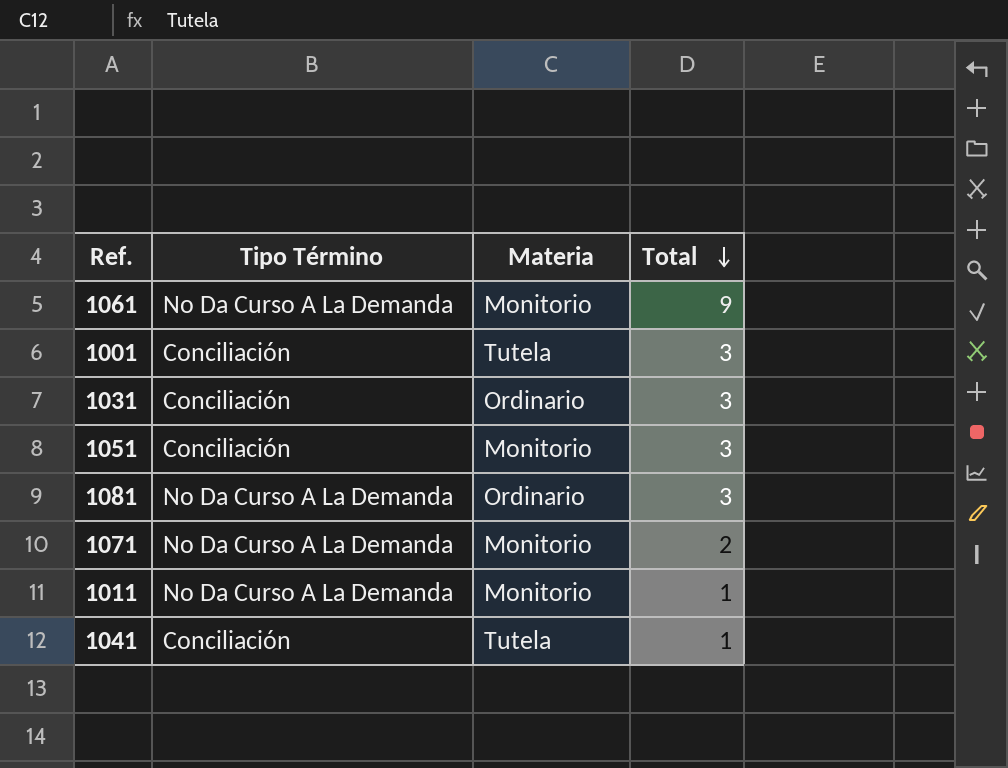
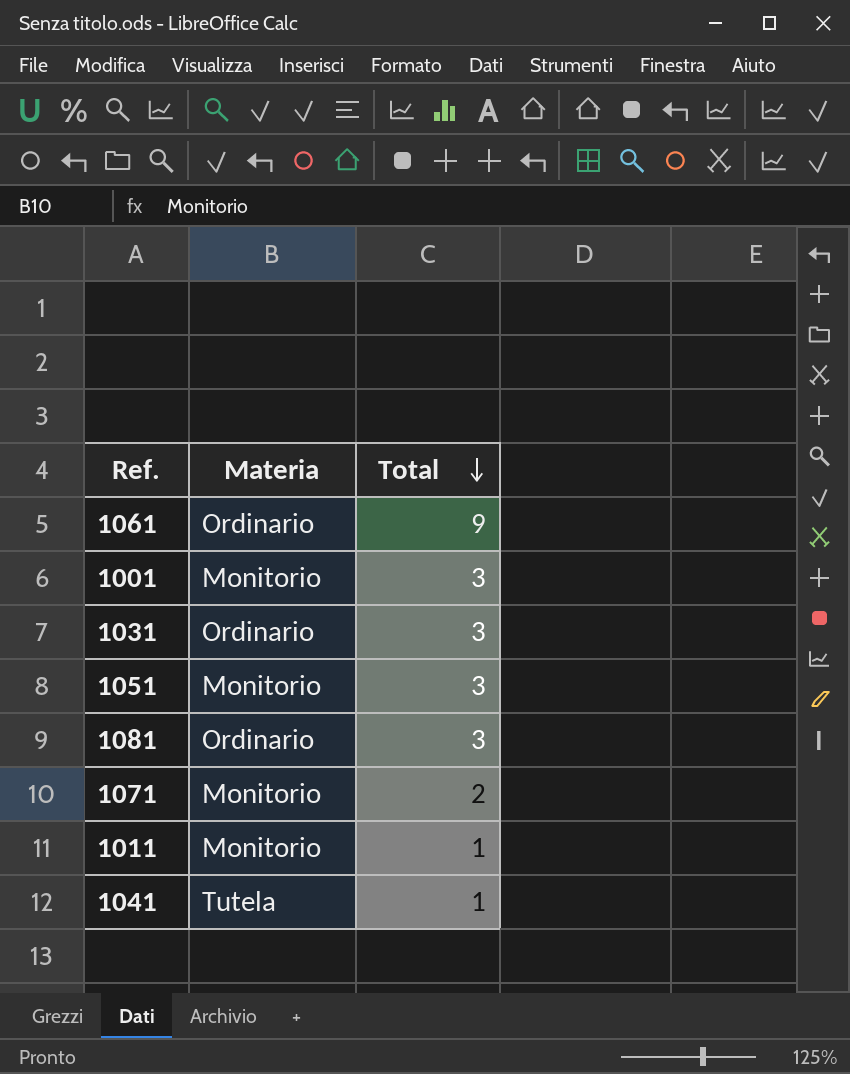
column Tipo Término | position: 2 -> none
1061 | Materia: Monitorio -> Ordinario
1001 | Materia: Tutela -> Monitorio

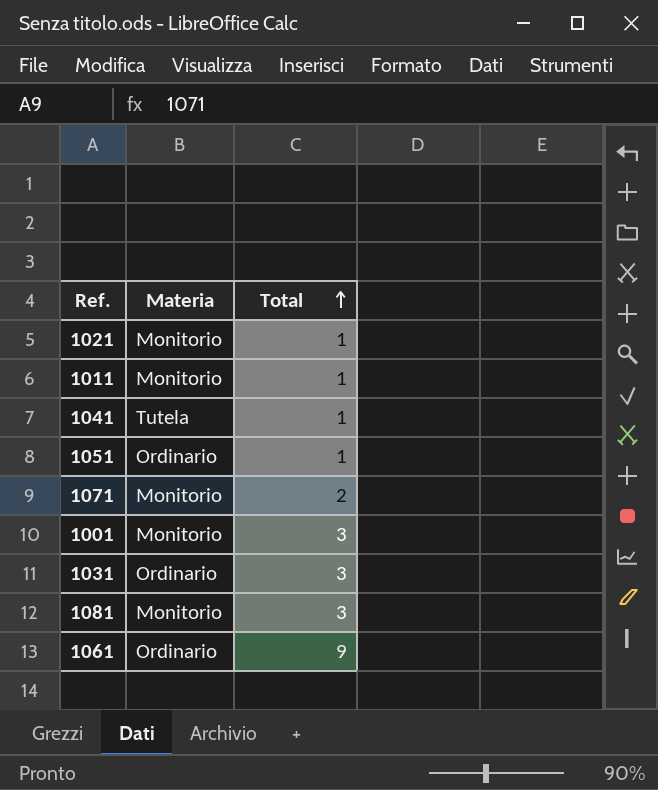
row order: Total descending -> Total ascending
row 1021: none -> Monitorio | 1
1051 | Materia: Monitorio -> Ordinario
1051 | Total: 3 -> 1
1081 | Materia: Ordinario -> Monitorio

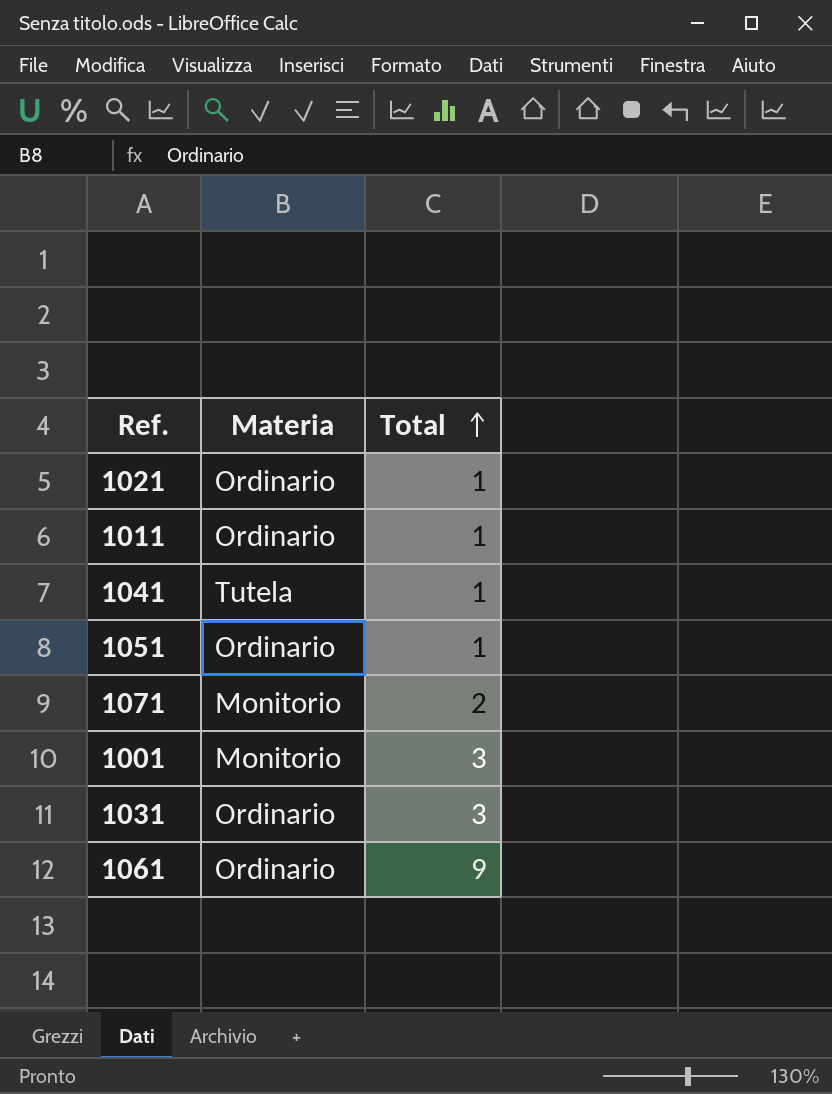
row 1081: Monitorio | 3 -> none
1021 | Materia: Monitorio -> Ordinario
1011 | Materia: Monitorio -> Ordinario

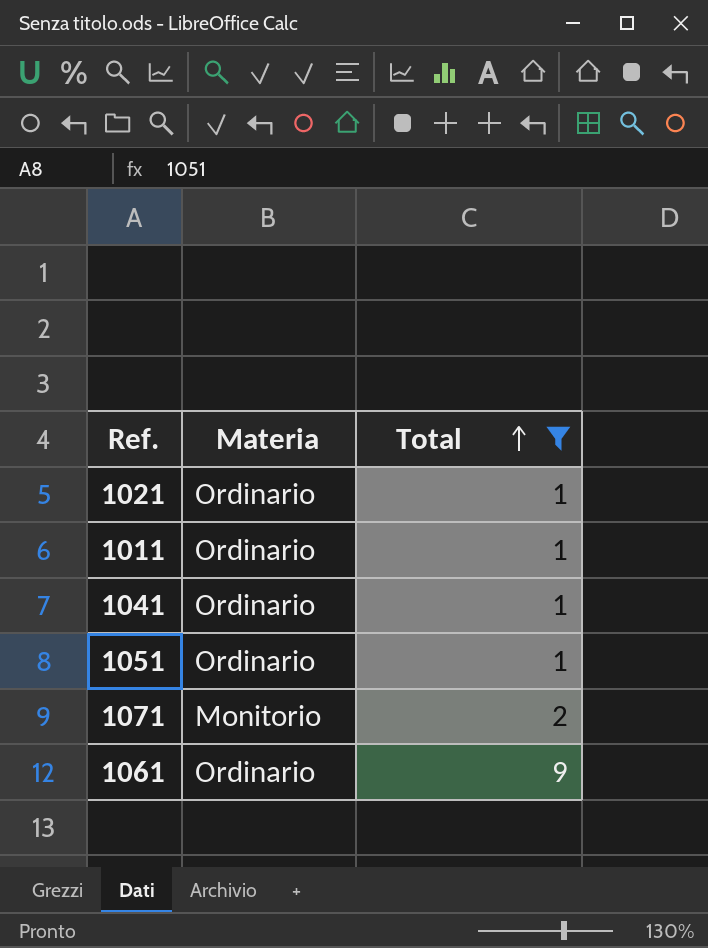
filter: none -> Total != 3
1041 | Materia: Tutela -> Ordinario

